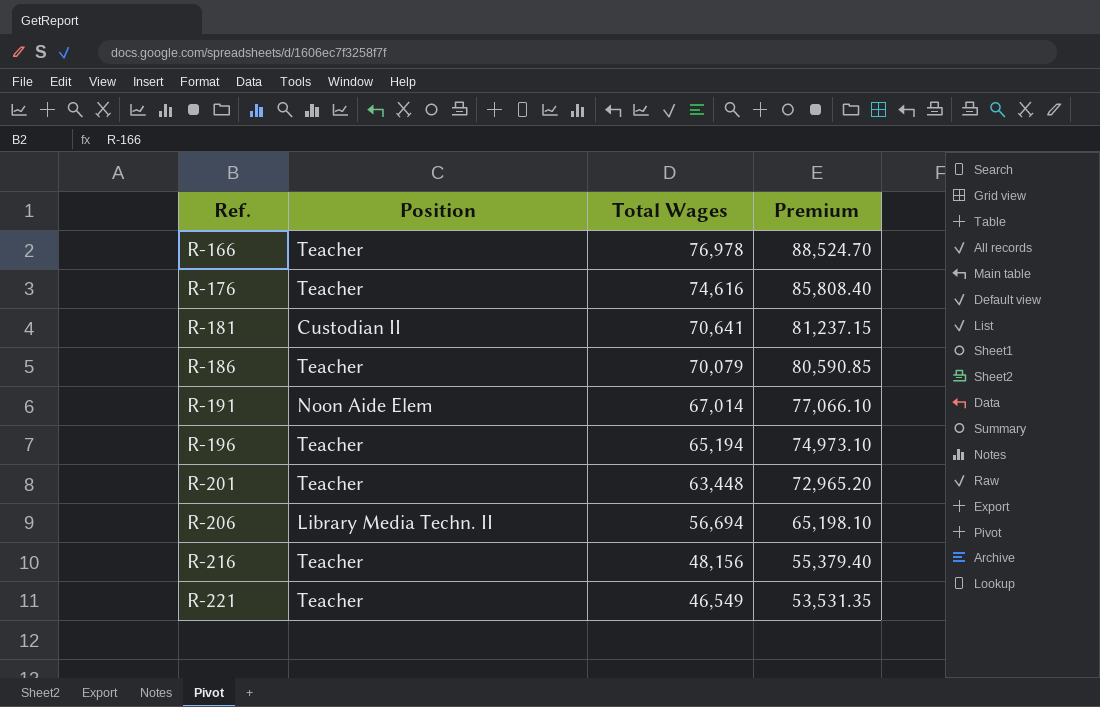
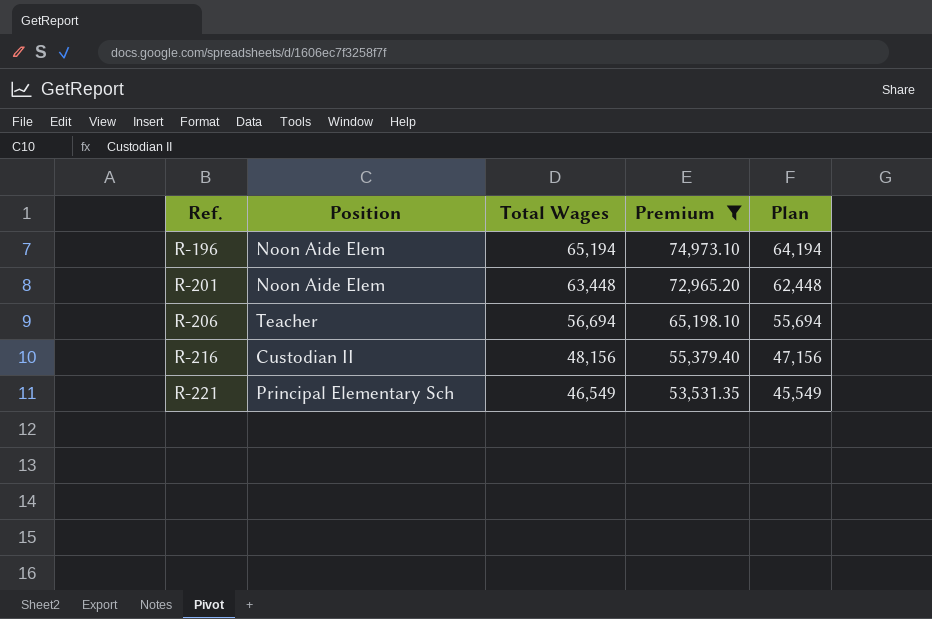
filter: none -> Premium <= 74,973.10
column Plan | formula: none -> [Total Wages] - 1000
R-196 | Position: Teacher -> Noon Aide Elem
R-201 | Position: Teacher -> Noon Aide Elem
R-206 | Position: Library Media Techn. II -> Teacher
R-216 | Position: Teacher -> Custodian II
R-221 | Position: Teacher -> Principal Elementary Sch

